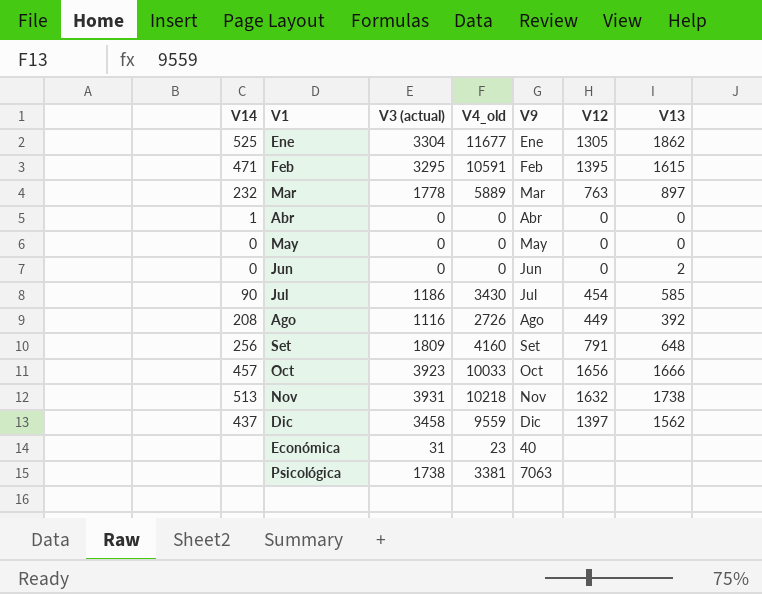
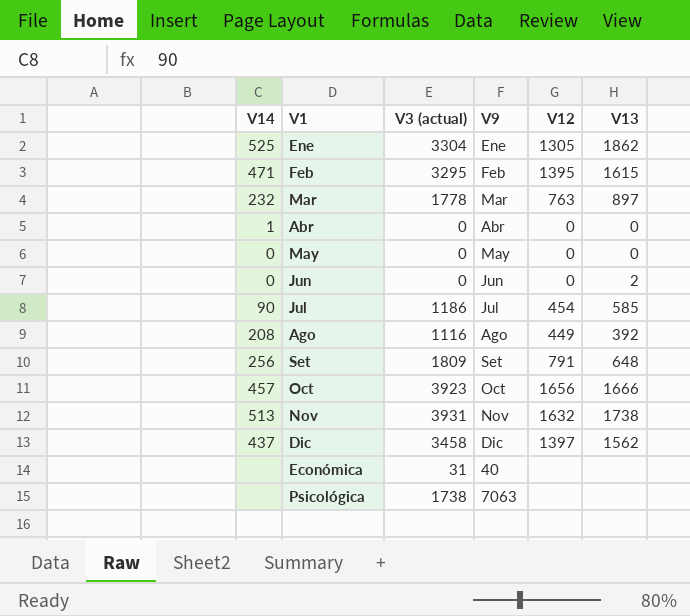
column V4_old | position: 4 -> none

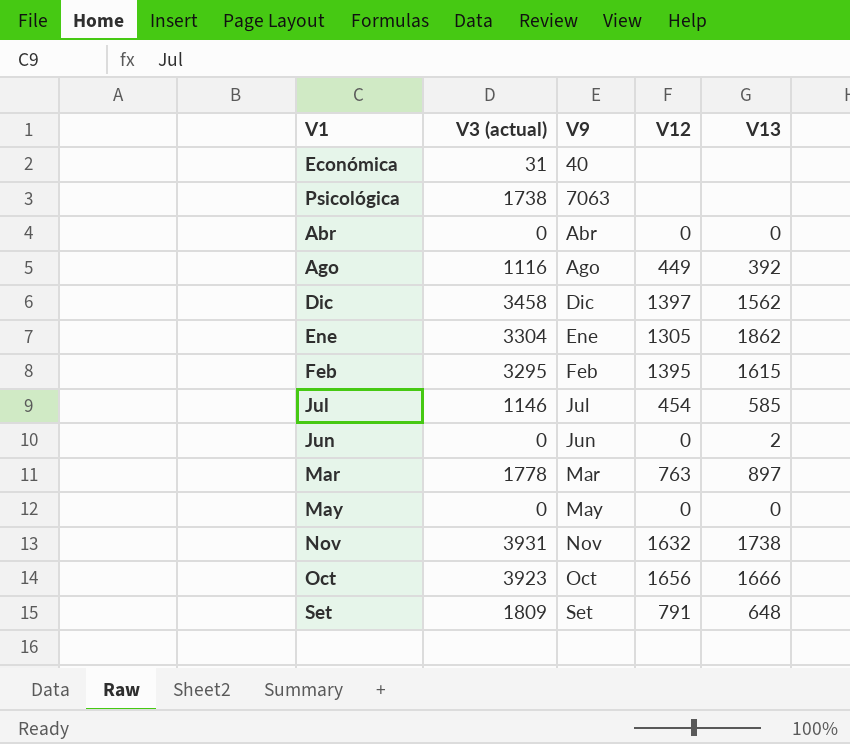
row order: none -> V9 ascending
column V14 | position: 1 -> none
Jul | V3 (actual): 1186 -> 1146

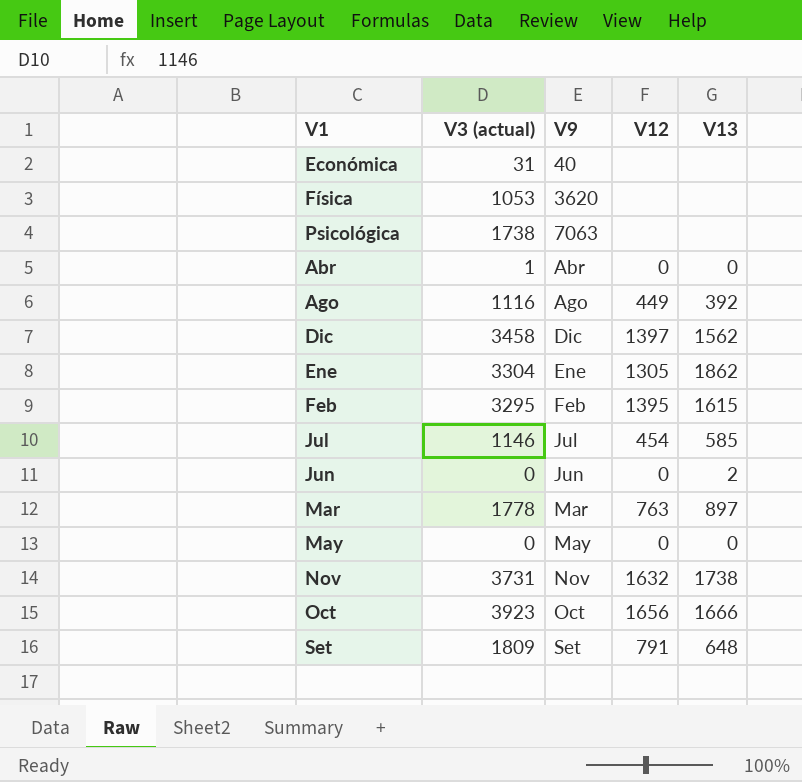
row Física: none -> 1053 | 3620 | none | none
Abr | V3 (actual): 0 -> 1
Nov | V3 (actual): 3931 -> 3731

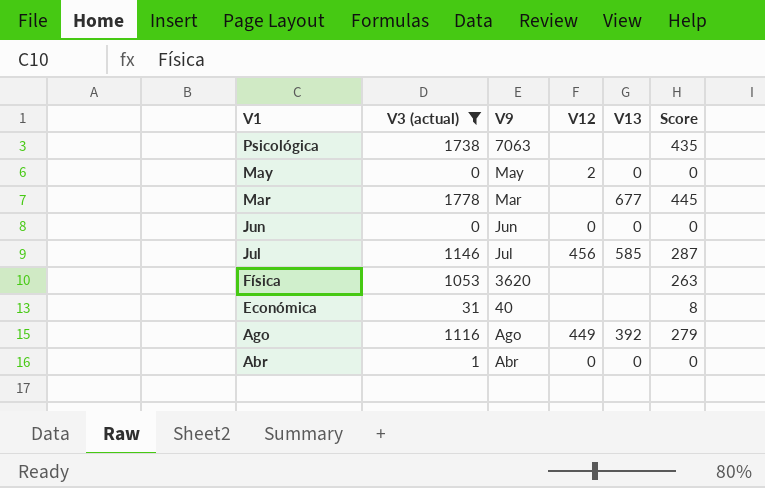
filter: none -> V3 (actual) <= 1778
row order: V9 ascending -> V1 descending
column Score | formula: none -> [V3 (actual)] * 0.25
May | V12: 0 -> 2
Mar | V12: 763 -> none
Mar | V13: 897 -> 677
Jun | V13: 2 -> 0
Jul | V12: 454 -> 456

